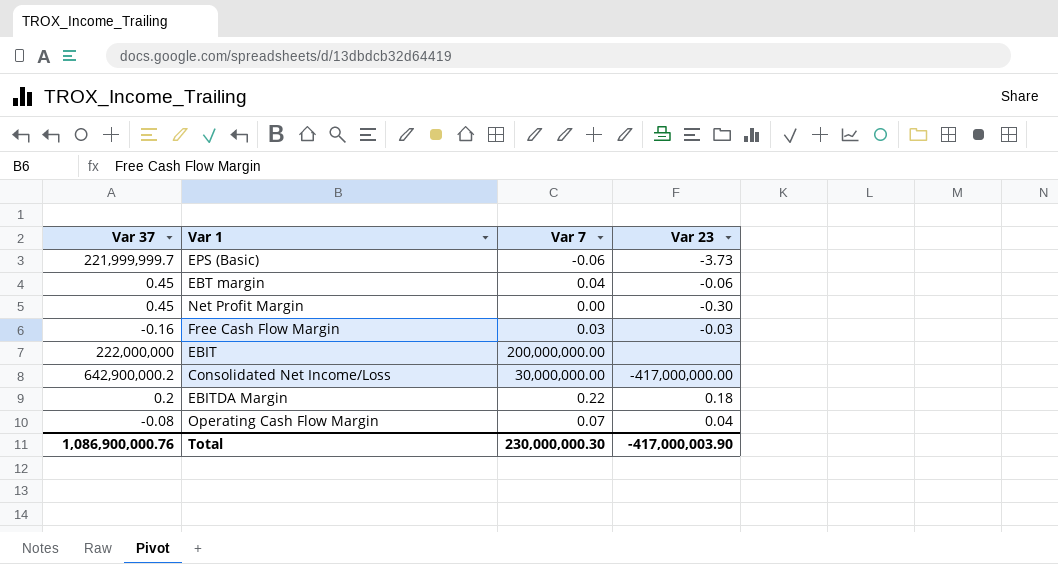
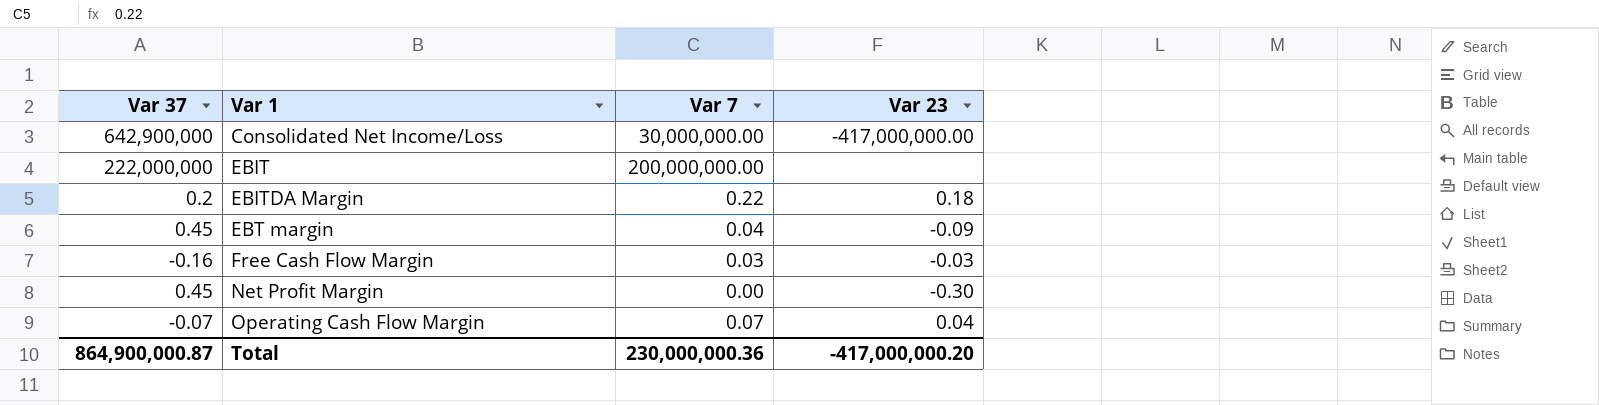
row order: none -> Var 1 ascending
row EPS (Basic): 221,999,999.7 | -0.06 | -3.73 -> none
Consolidated Net Income/Loss | Var 37: 642,900,000.2 -> 642,900,000
EBT margin | Var 23: -0.06 -> -0.09
Operating Cash Flow Margin | Var 37: -0.08 -> -0.07
Total | Var 37: 1,086,900,000.76 -> 864,900,000.87
Total | Var 7: 230,000,000.30 -> 230,000,000.36
Total | Var 23: -417,000,003.90 -> -417,000,000.20

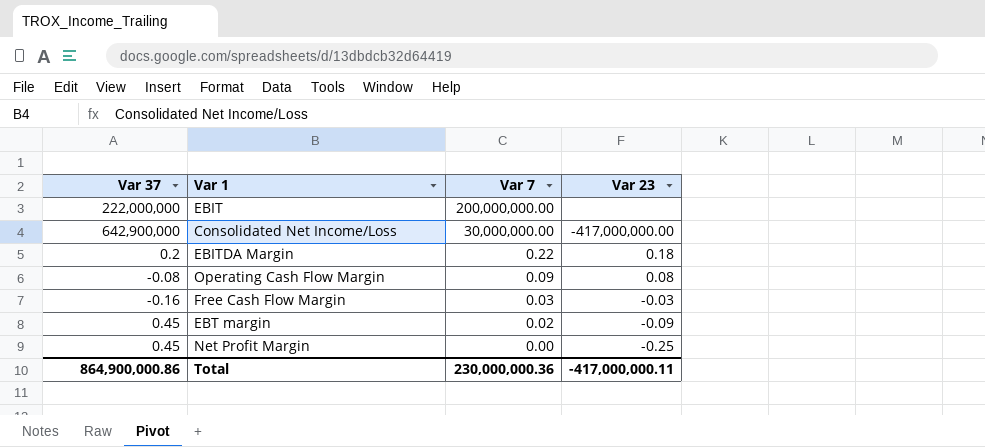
row order: Var 1 ascending -> Var 7 descending
Operating Cash Flow Margin | Var 37: -0.07 -> -0.08
Operating Cash Flow Margin | Var 7: 0.07 -> 0.09
Operating Cash Flow Margin | Var 23: 0.04 -> 0.08
EBT margin | Var 7: 0.04 -> 0.02
Net Profit Margin | Var 23: -0.30 -> -0.25
Total | Var 37: 864,900,000.87 -> 864,900,000.86
Total | Var 23: -417,000,000.20 -> -417,000,000.11

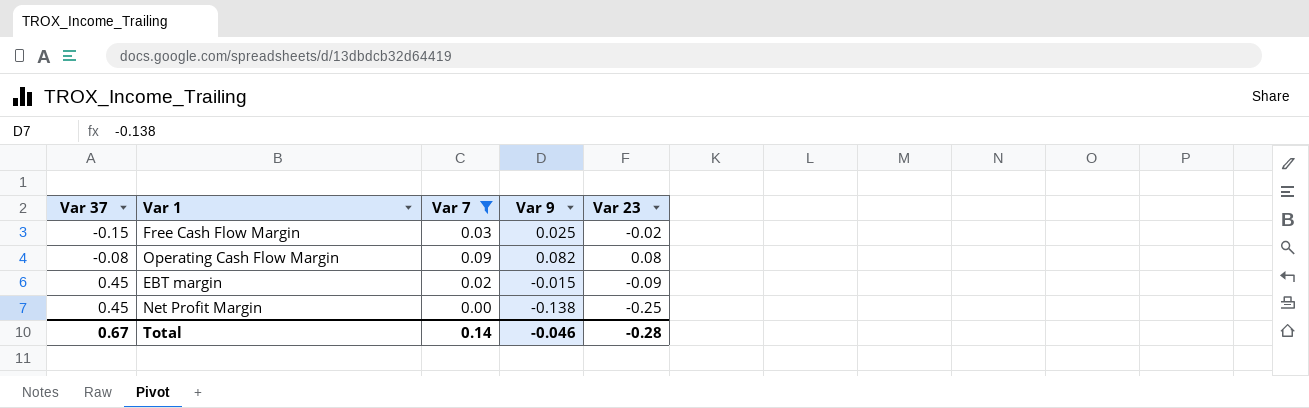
filter: none -> Var 7 <= 0.09
row order: Var 7 descending -> Var 37 ascending
column Var 9 | position: none -> 4
Free Cash Flow Margin | Var 37: -0.16 -> -0.15
Free Cash Flow Margin | Var 23: -0.03 -> -0.02
Total | Var 37: 864,900,000.86 -> 0.67
Total | Var 7: 230,000,000.36 -> 0.14
Total | Var 23: -417,000,000.11 -> -0.28

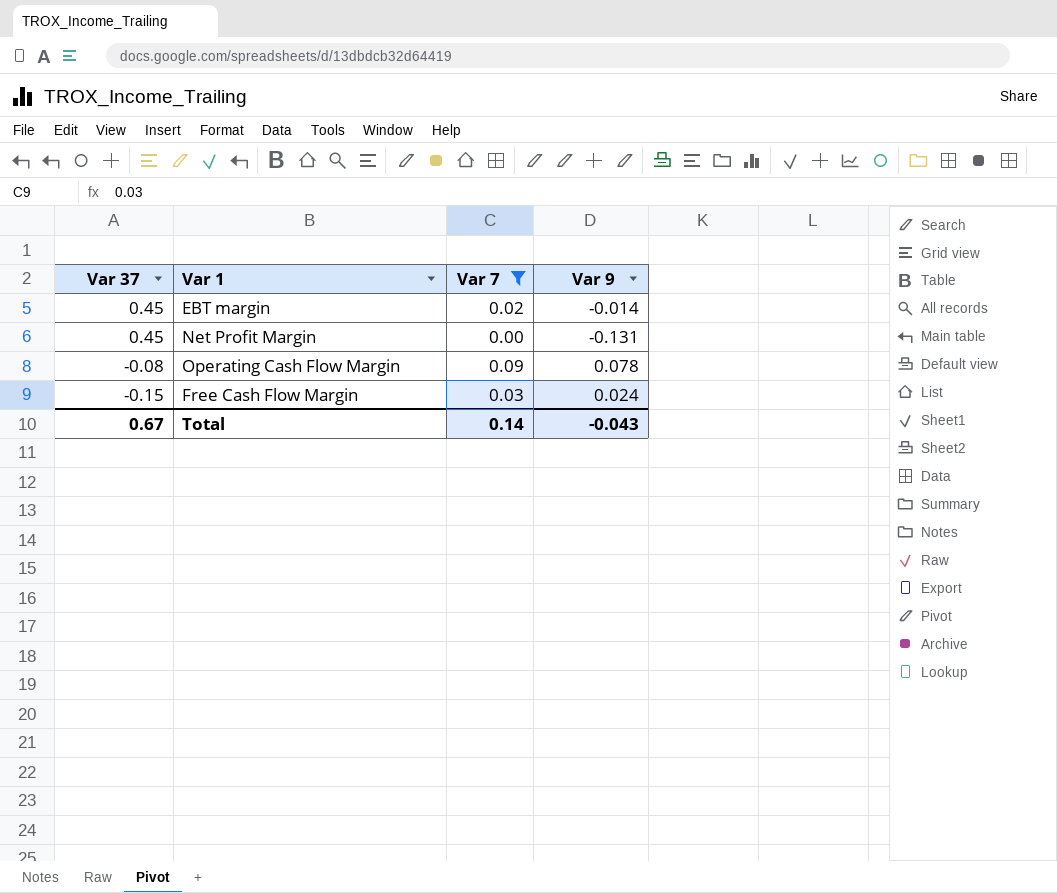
row order: Var 37 ascending -> Var 37 descending
column Var 23 | position: 5 -> none
EBT margin | Var 9: -0.015 -> -0.014
Net Profit Margin | Var 9: -0.138 -> -0.131
Operating Cash Flow Margin | Var 9: 0.082 -> 0.078
Free Cash Flow Margin | Var 9: 0.025 -> 0.024
Total | Var 9: -0.046 -> -0.043

